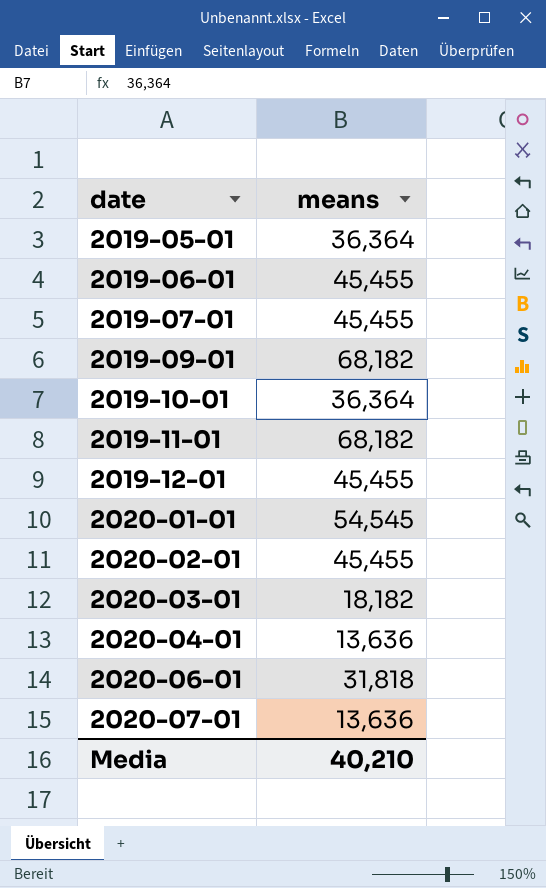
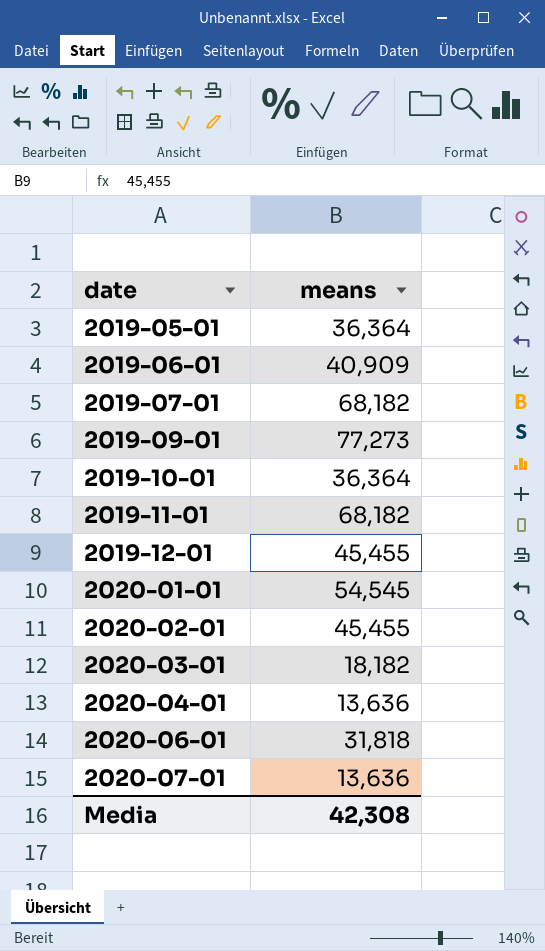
2019-06-01 | means: 45,455 -> 40,909
2019-07-01 | means: 45,455 -> 68,182
2019-09-01 | means: 68,182 -> 77,273
Media | means: 40,210 -> 42,308

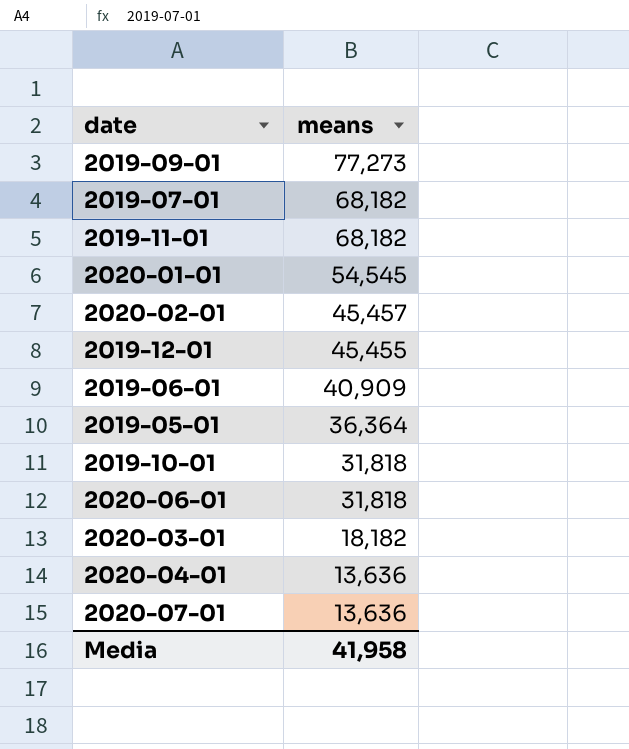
row order: date ascending -> means descending
2020-02-01 | means: 45,455 -> 45,457
2019-10-01 | means: 36,364 -> 31,818
Media | means: 42,308 -> 41,958

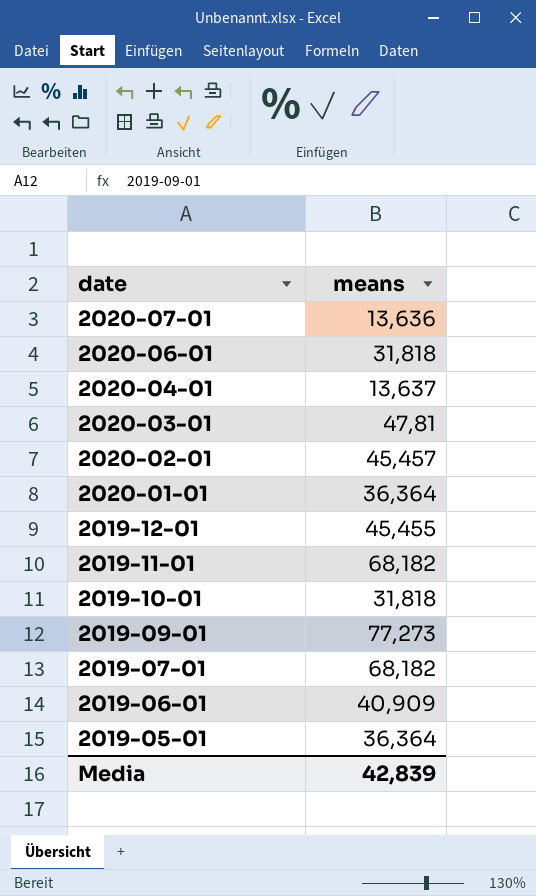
row order: means descending -> date descending
2020-04-01 | means: 13,636 -> 13,637
2020-03-01 | means: 18,182 -> 47,81
2020-01-01 | means: 54,545 -> 36,364
Media | means: 41,958 -> 42,839

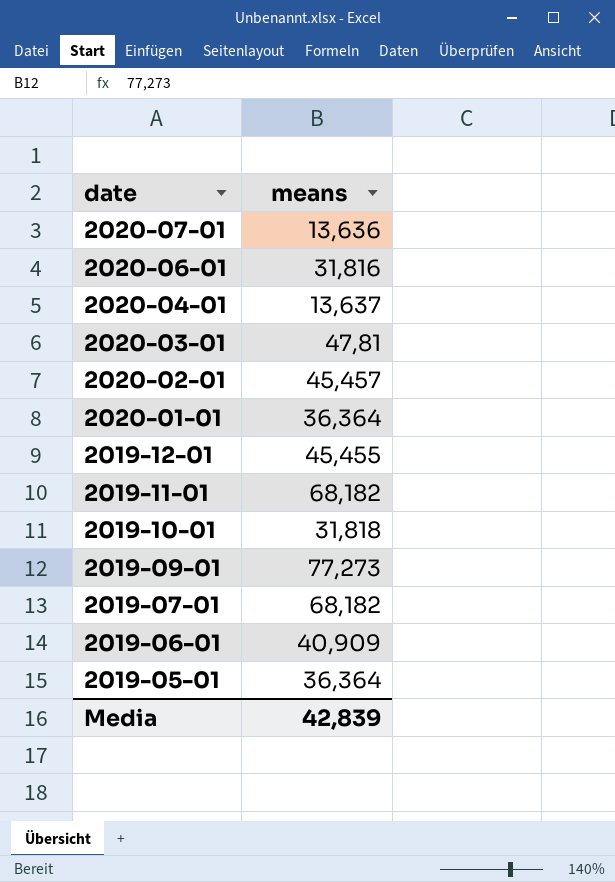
2020-06-01 | means: 31,818 -> 31,816

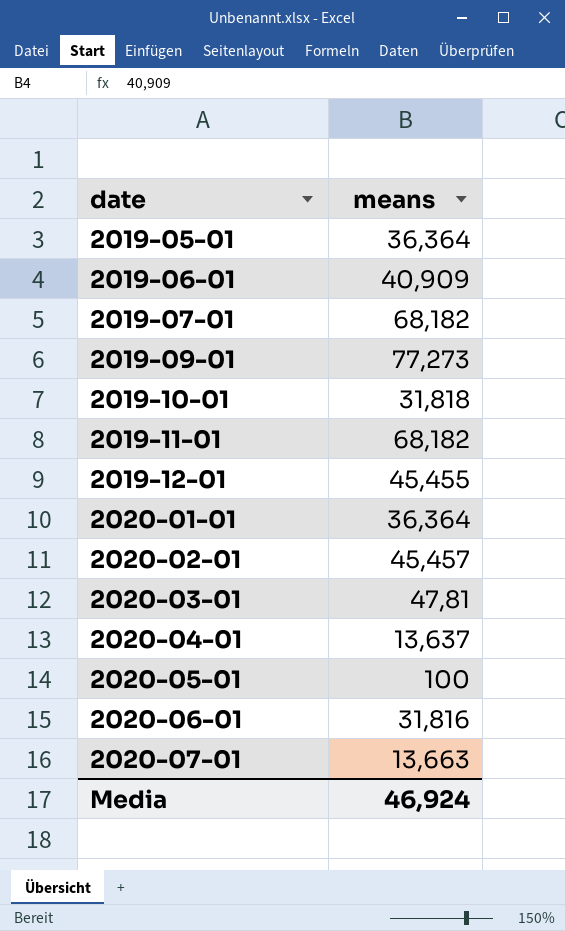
row order: date descending -> date ascending
row 2020-05-01: none -> 100
2020-07-01 | means: 13,636 -> 13,663
Media | means: 42,839 -> 46,924

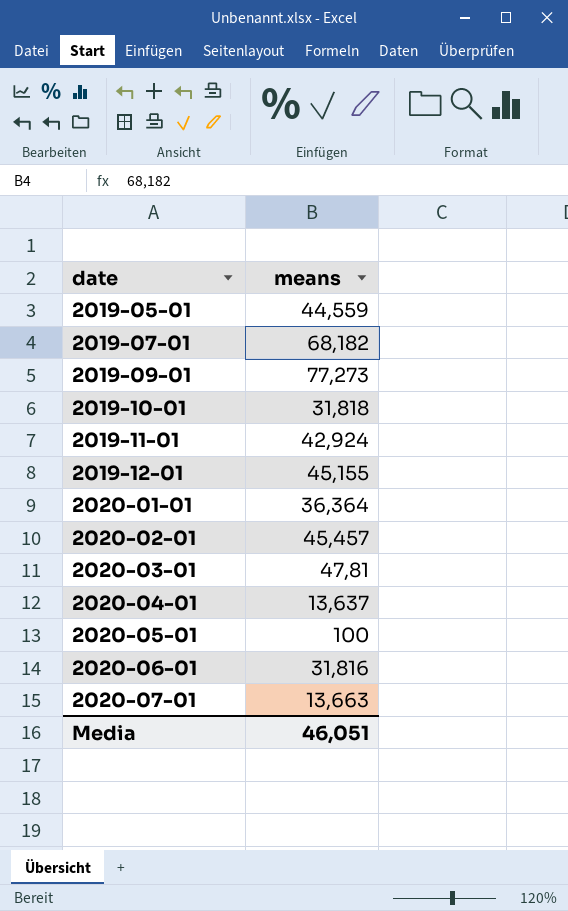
row 2019-06-01: 40,909 -> none
2019-05-01 | means: 36,364 -> 44,559
2019-11-01 | means: 68,182 -> 42,924
2019-12-01 | means: 45,455 -> 45,155
Media | means: 46,924 -> 46,051

